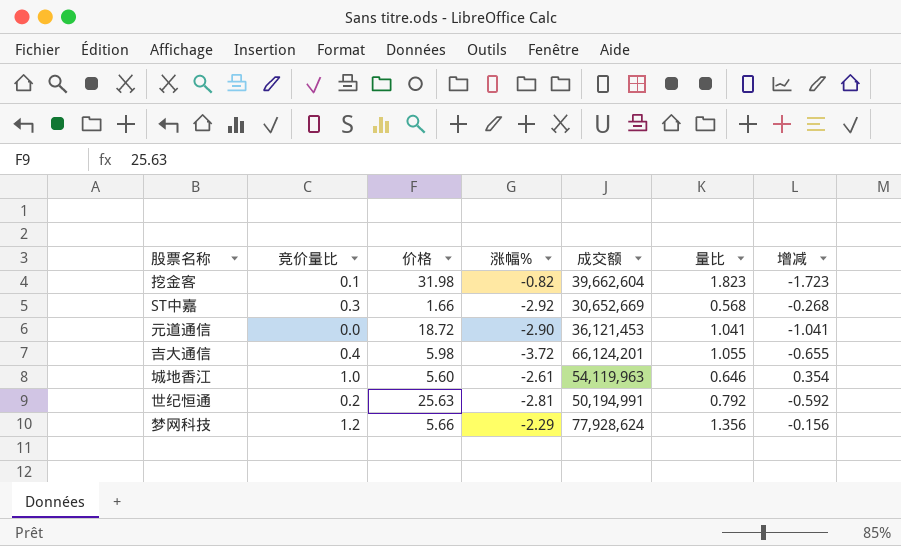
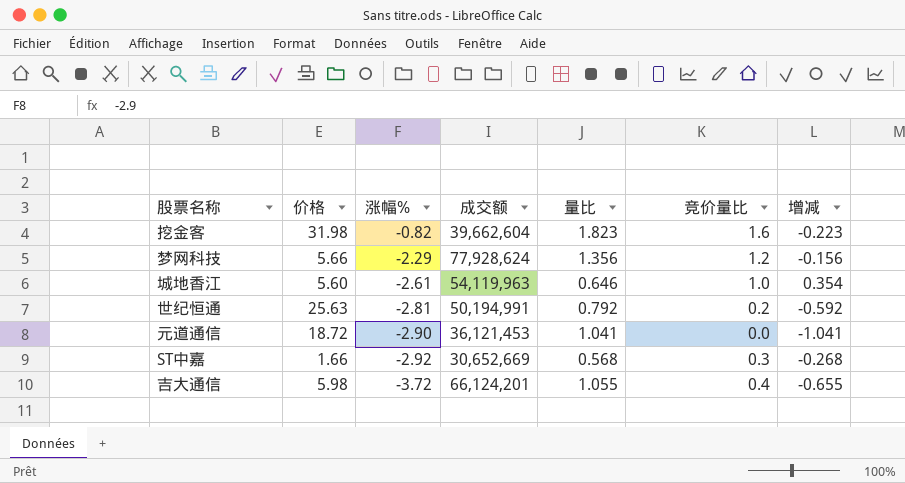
row order: none -> 涨幅% descending
column 竞价量比 | position: 2 -> 6
挖金客 | 竞价量比: 0.1 -> 1.6
挖金客 | 增减: -1.723 -> -0.223

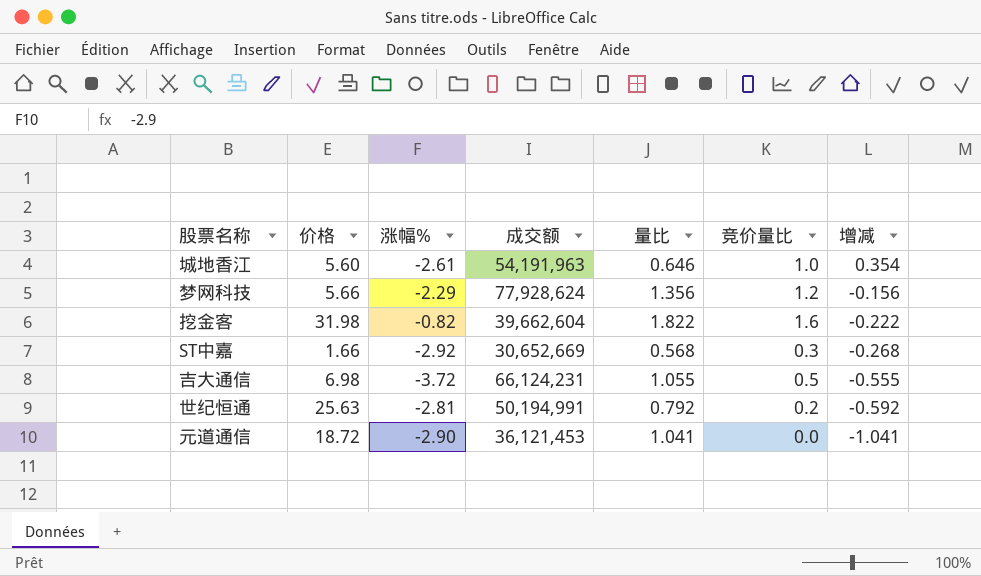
row order: 涨幅% descending -> 增减 descending
城地香江 | 成交额: 54,119,963 -> 54,191,963
挖金客 | 量比: 1.823 -> 1.822
挖金客 | 增减: -0.223 -> -0.222
吉大通信 | 价格: 5.98 -> 6.98
吉大通信 | 成交额: 66,124,201 -> 66,124,231
吉大通信 | 竞价量比: 0.4 -> 0.5
吉大通信 | 增减: -0.655 -> -0.555

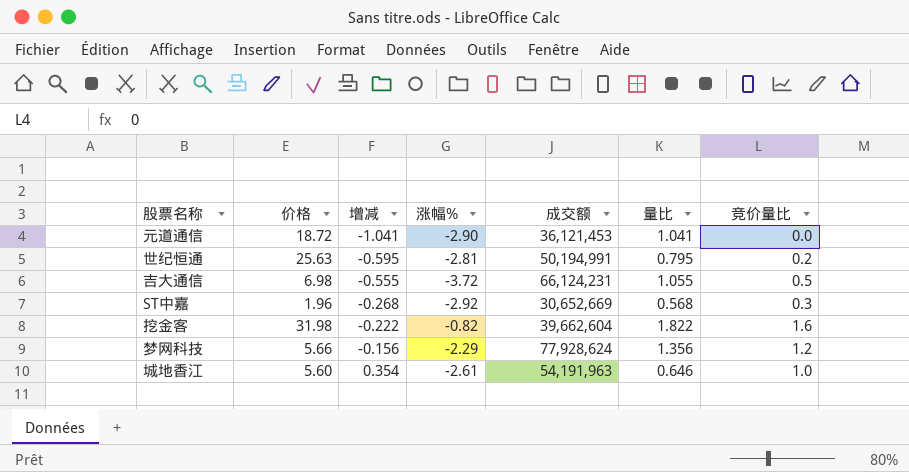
row order: 增减 descending -> 增减 ascending
column 增减 | position: 7 -> 3
世纪恒通 | 增减: -0.592 -> -0.595
世纪恒通 | 量比: 0.792 -> 0.795
ST中嘉 | 价格: 1.66 -> 1.96

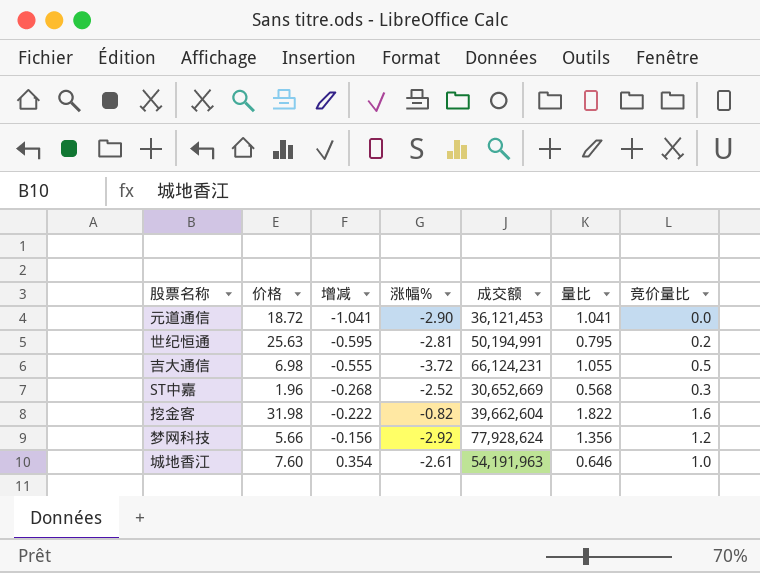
ST中嘉 | 涨幅%: -2.92 -> -2.52
梦网科技 | 涨幅%: -2.29 -> -2.92
城地香江 | 价格: 5.60 -> 7.60

